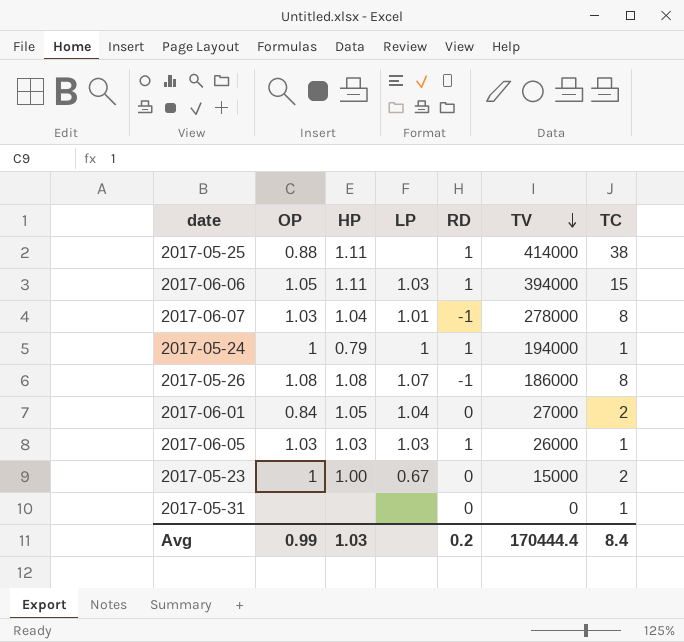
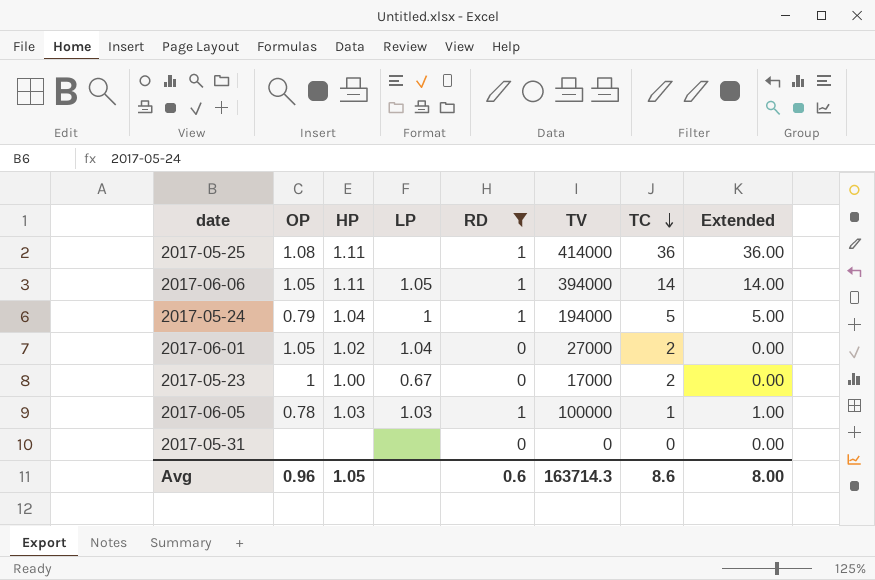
filter: none -> RD != -1
row order: TV descending -> TC descending
column Extended | formula: none -> [RD] * [TC]
2017-05-25 | OP: 0.88 -> 1.08
2017-05-25 | TC: 38 -> 36
2017-06-06 | LP: 1.03 -> 1.05
2017-06-06 | TC: 15 -> 14
2017-05-24 | OP: 1 -> 0.79
2017-05-24 | HP: 0.79 -> 1.04
2017-05-24 | TC: 1 -> 5
2017-06-01 | OP: 0.84 -> 1.05
2017-06-01 | HP: 1.05 -> 1.02
2017-05-23 | TV: 15000 -> 17000
2017-06-05 | OP: 1.03 -> 0.78
2017-06-05 | TV: 26000 -> 100000
2017-05-31 | TC: 1 -> 0
Avg | OP: 0.99 -> 0.96
Avg | HP: 1.03 -> 1.05
Avg | RD: 0.2 -> 0.6
Avg | TV: 170444.4 -> 163714.3
Avg | TC: 8.4 -> 8.6

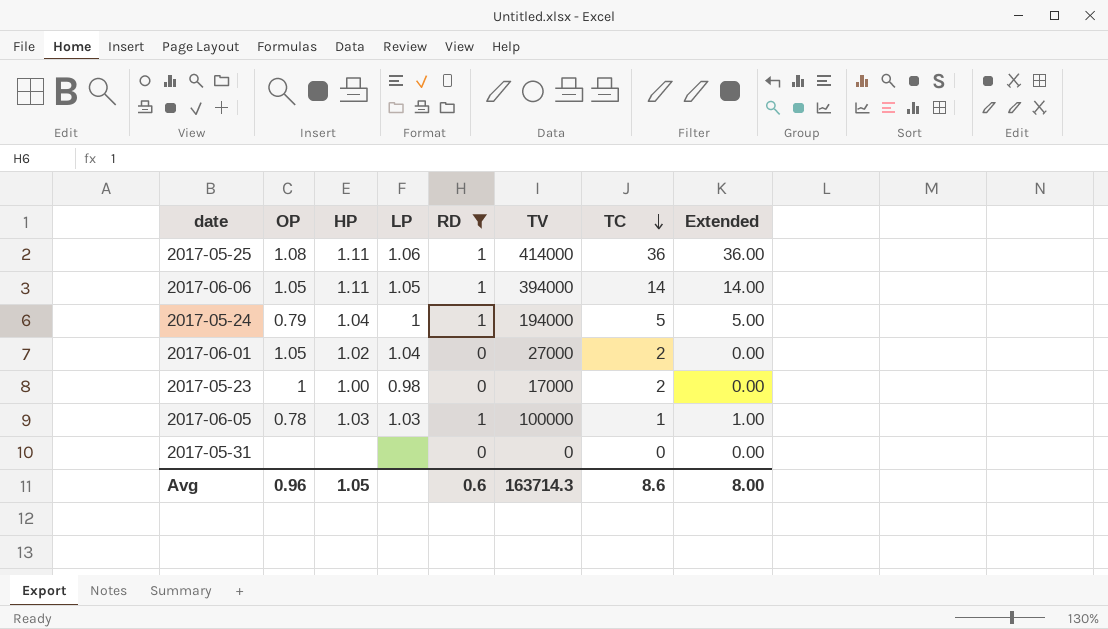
2017-05-25 | LP: none -> 1.06
2017-05-23 | LP: 0.67 -> 0.98

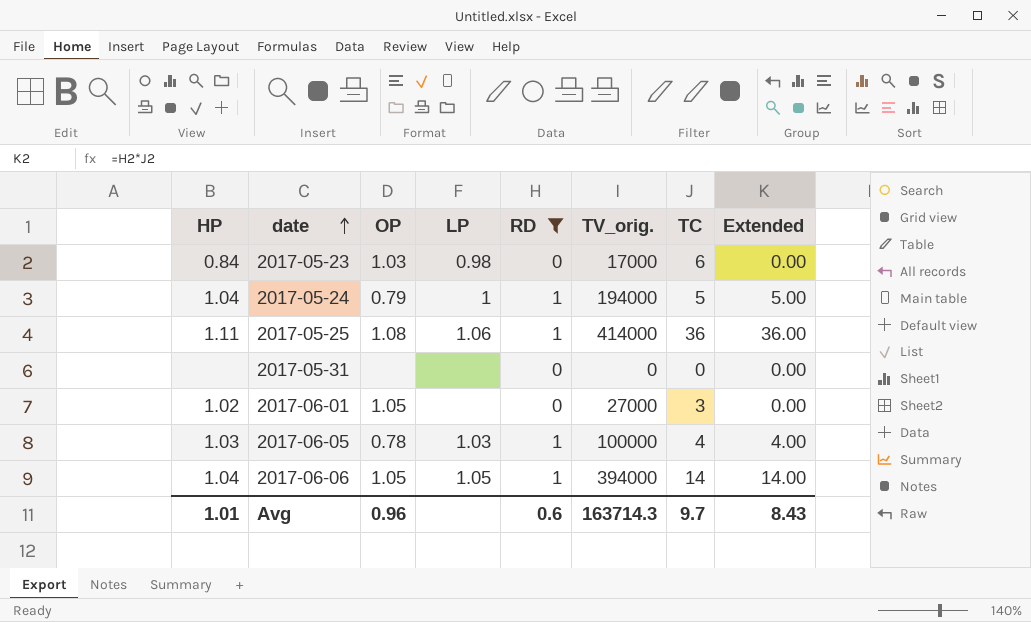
row order: TC descending -> date ascending
column HP | position: 3 -> 1
column name: TV -> TV_orig.
2017-05-23 | HP: 1.00 -> 0.84
2017-05-23 | OP: 1 -> 1.03
2017-05-23 | TC: 2 -> 6
2017-06-01 | LP: 1.04 -> none
2017-06-01 | TC: 2 -> 3
2017-06-05 | TC: 1 -> 4
2017-06-05 | Extended: 1.00 -> 4.00
2017-06-06 | HP: 1.11 -> 1.04
Avg | HP: 1.05 -> 1.01
Avg | TC: 8.6 -> 9.7
Avg | Extended: 8.00 -> 8.43

